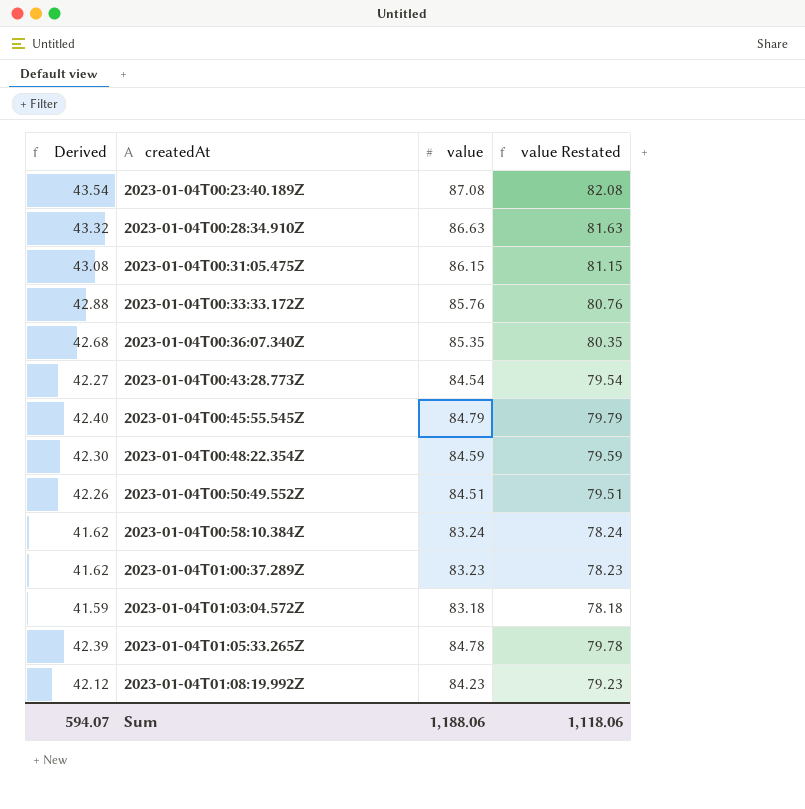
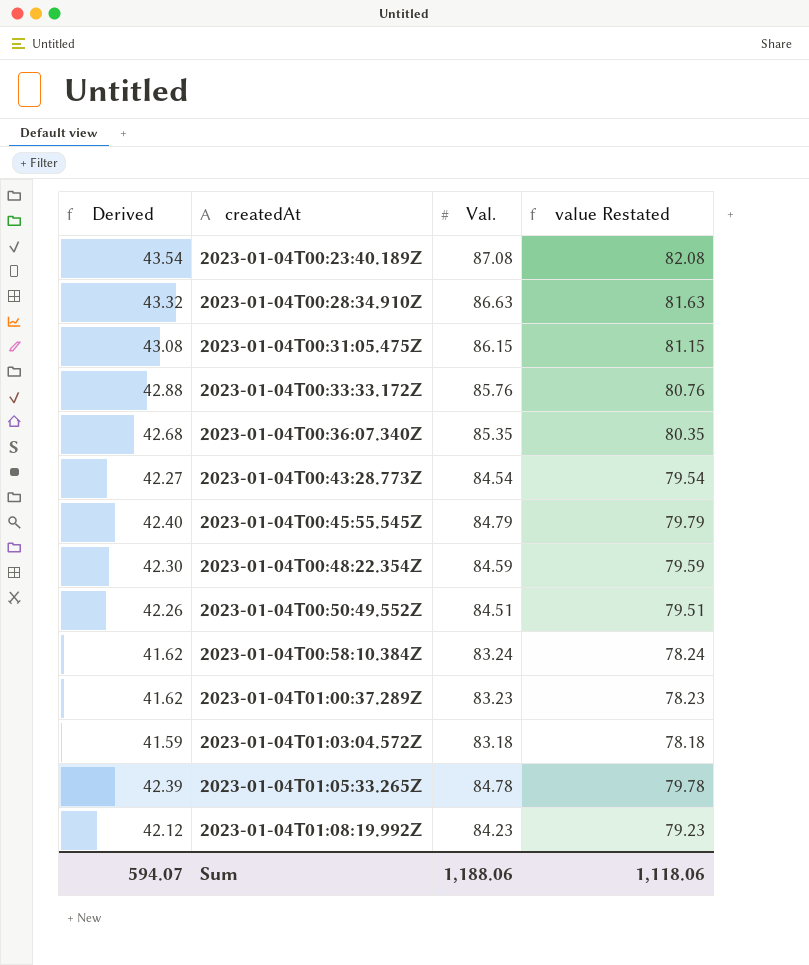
column name: value -> Val.

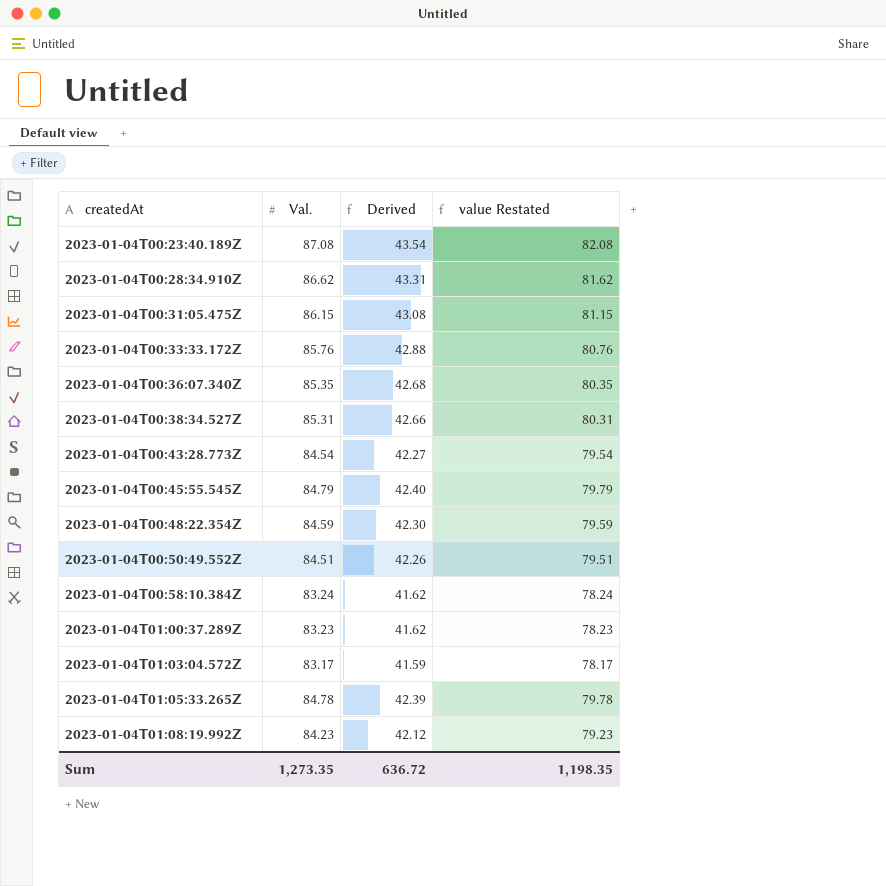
column Derived | position: 1 -> 3
2023-01-04T00:28:34.910Z | Val.: 86.63 -> 86.62
2023-01-04T00:28:34.910Z | Derived: 43.32 -> 43.31
2023-01-04T00:28:34.910Z | value Restated: 81.63 -> 81.62
row 2023-01-04T00:38:34.527Z: none -> 85.31 | 42.66 | 80.31
2023-01-04T01:03:04.572Z | Val.: 83.18 -> 83.17
2023-01-04T01:03:04.572Z | value Restated: 78.18 -> 78.17
Sum | Val.: 1,188.06 -> 1,273.35
Sum | Derived: 594.07 -> 636.72
Sum | value Restated: 1,118.06 -> 1,198.35

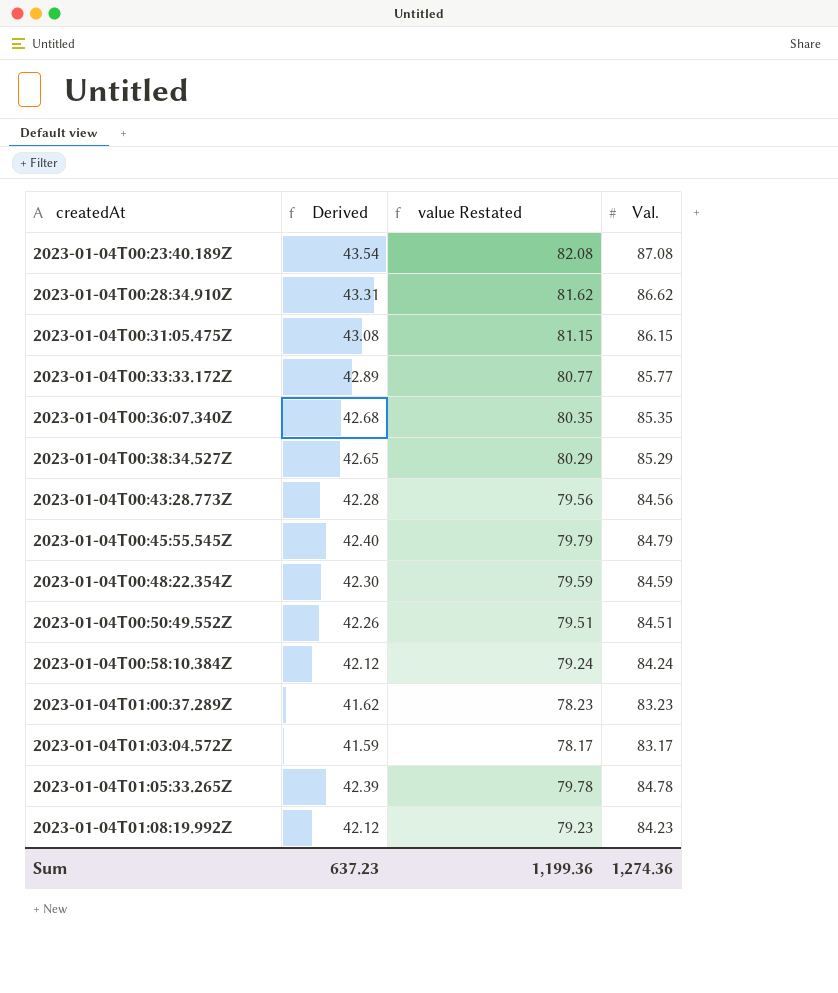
column Val. | position: 2 -> 4
2023-01-04T00:33:33.172Z | Derived: 42.88 -> 42.89
2023-01-04T00:33:33.172Z | value Restated: 80.76 -> 80.77
2023-01-04T00:33:33.172Z | Val.: 85.76 -> 85.77
2023-01-04T00:38:34.527Z | Derived: 42.66 -> 42.65
2023-01-04T00:38:34.527Z | value Restated: 80.31 -> 80.29
2023-01-04T00:38:34.527Z | Val.: 85.31 -> 85.29
2023-01-04T00:43:28.773Z | Derived: 42.27 -> 42.28
2023-01-04T00:43:28.773Z | value Restated: 79.54 -> 79.56
2023-01-04T00:43:28.773Z | Val.: 84.54 -> 84.56
2023-01-04T00:58:10.384Z | Derived: 41.62 -> 42.12
2023-01-04T00:58:10.384Z | value Restated: 78.24 -> 79.24
2023-01-04T00:58:10.384Z | Val.: 83.24 -> 84.24
Sum | Derived: 636.72 -> 637.23
Sum | value Restated: 1,198.35 -> 1,199.36
Sum | Val.: 1,273.35 -> 1,274.36

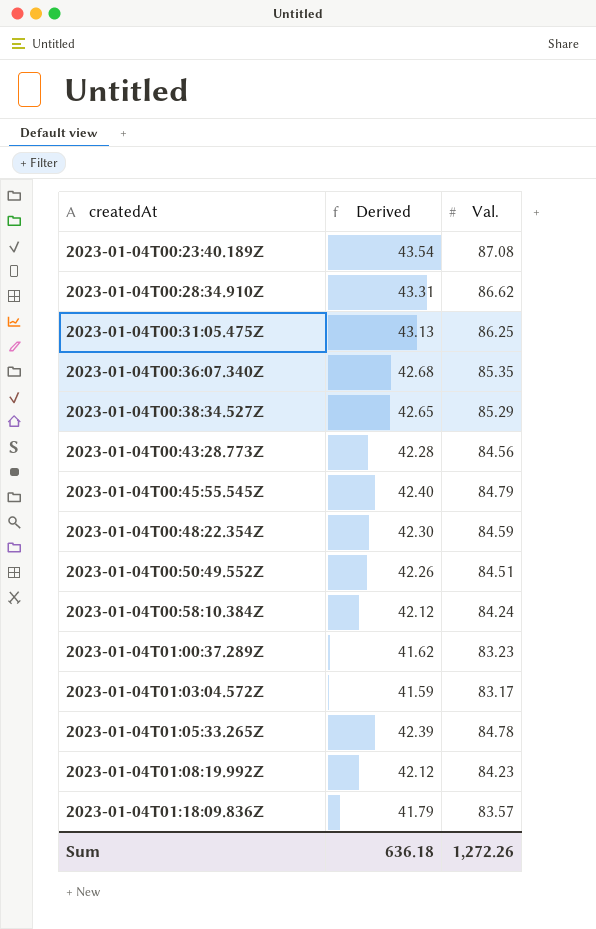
column value Restated | formula: [Val.] - 5 -> none
row 2023-01-04T00:33:33.172Z: 42.89 | 80.77 | 85.77 -> none
2023-01-04T00:31:05.475Z | Derived: 43.08 -> 43.13
2023-01-04T00:31:05.475Z | Val.: 86.15 -> 86.25
row 2023-01-04T01:18:09.836Z: none -> 41.79 | 83.57
Sum | Derived: 637.23 -> 636.18
Sum | Val.: 1,274.36 -> 1,272.26

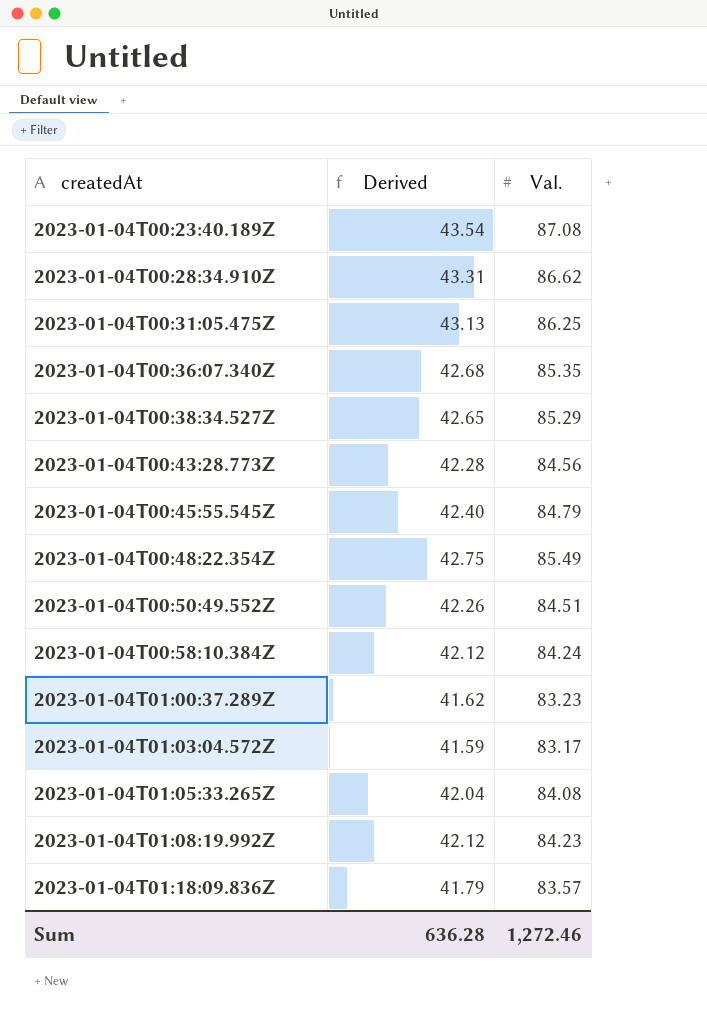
2023-01-04T00:48:22.354Z | Derived: 42.30 -> 42.75
2023-01-04T00:48:22.354Z | Val.: 84.59 -> 85.49
2023-01-04T01:05:33.265Z | Derived: 42.39 -> 42.04
2023-01-04T01:05:33.265Z | Val.: 84.78 -> 84.08
Sum | Derived: 636.18 -> 636.28
Sum | Val.: 1,272.26 -> 1,272.46

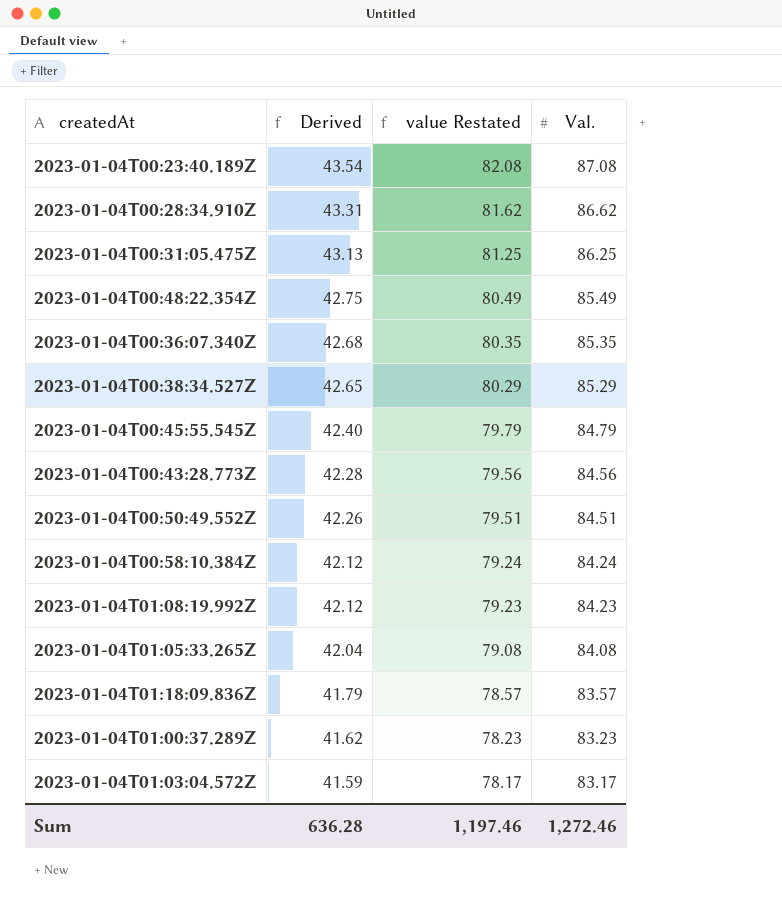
row order: createdAt ascending -> Derived descending
column value Restated | formula: none -> [Val.] - 5

